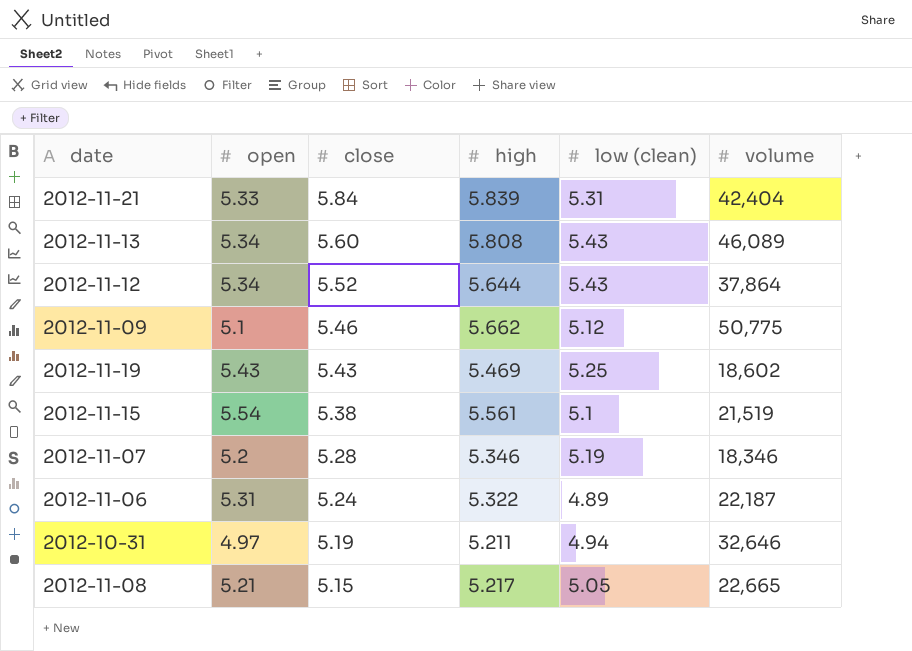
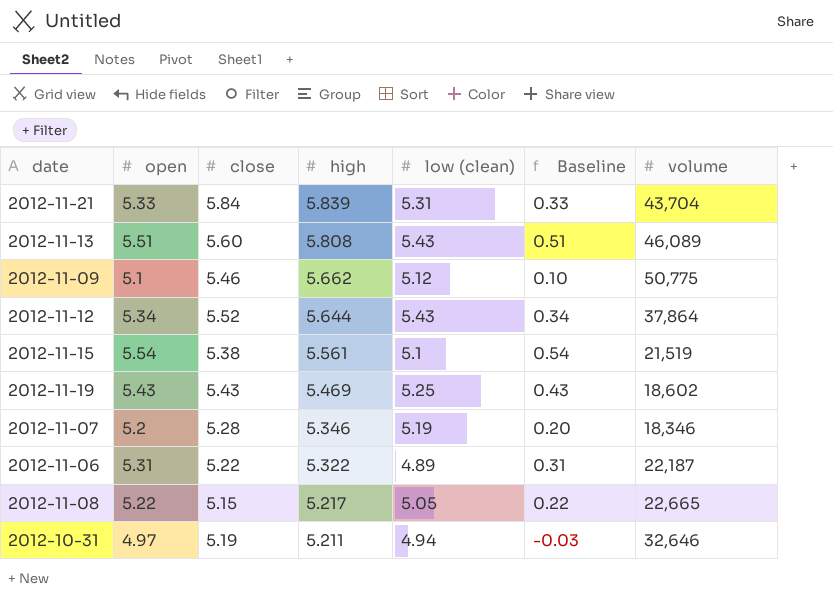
row order: close descending -> high descending
column Baseline | formula: none -> [open] - 5
2012-11-21 | volume: 42,404 -> 43,704
2012-11-13 | open: 5.34 -> 5.51
2012-11-06 | close: 5.24 -> 5.22
2012-11-08 | open: 5.21 -> 5.22

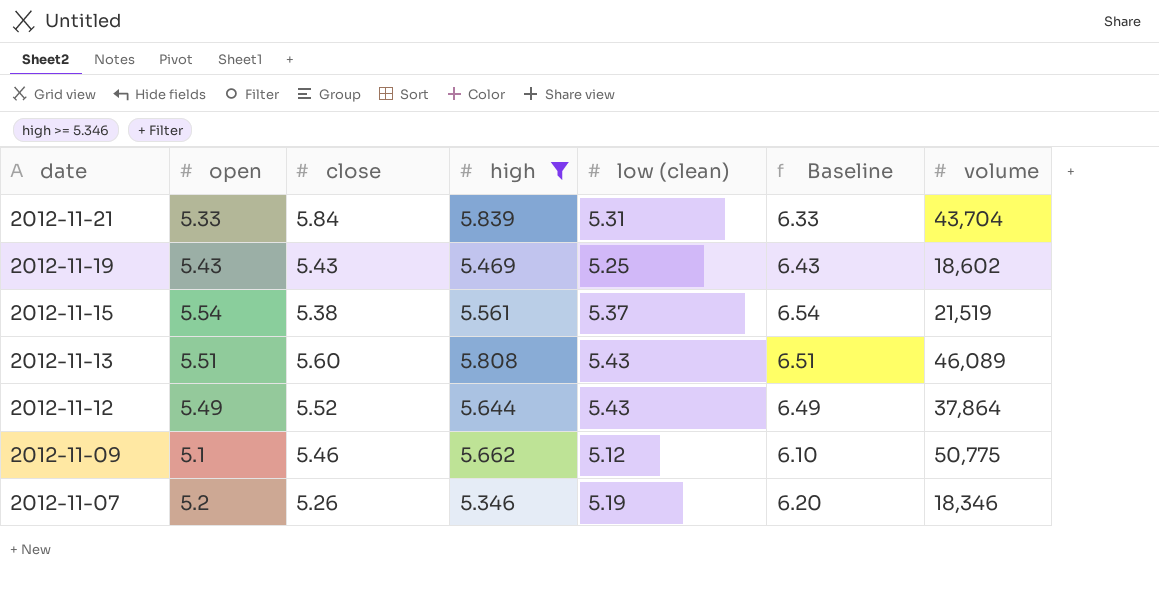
filter: none -> high >= 5.346
row order: high descending -> date descending
column Baseline | formula: [open] - 5 -> [open] + 1
2012-11-15 | low (clean): 5.1 -> 5.37
2012-11-12 | open: 5.34 -> 5.49
2012-11-07 | close: 5.28 -> 5.26

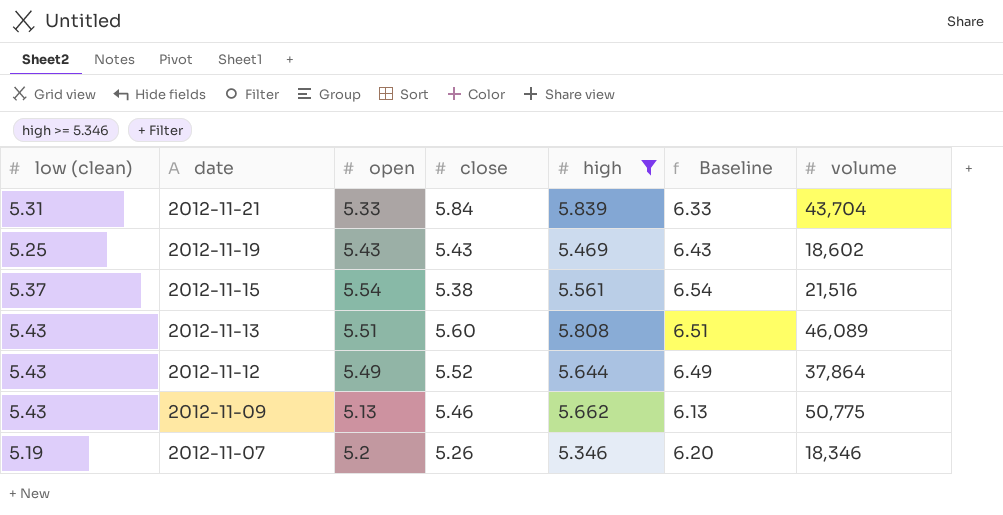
column low (clean) | position: 5 -> 1
2012-11-15 | volume: 21,519 -> 21,516
2012-11-09 | low (clean): 5.12 -> 5.43
2012-11-09 | open: 5.1 -> 5.13
2012-11-09 | Baseline: 6.10 -> 6.13

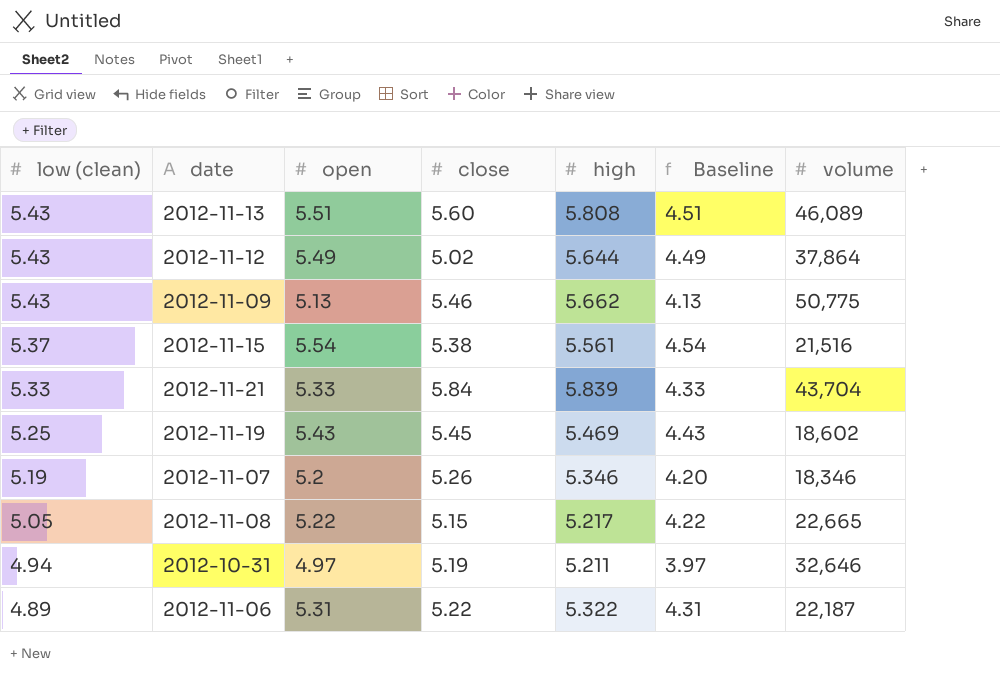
filter: high >= 5.346 -> none
row order: date descending -> low (clean) descending
column Baseline | formula: [open] + 1 -> [open] - 1
2012-11-12 | close: 5.52 -> 5.02
2012-11-21 | low (clean): 5.31 -> 5.33
2012-11-19 | close: 5.43 -> 5.45

